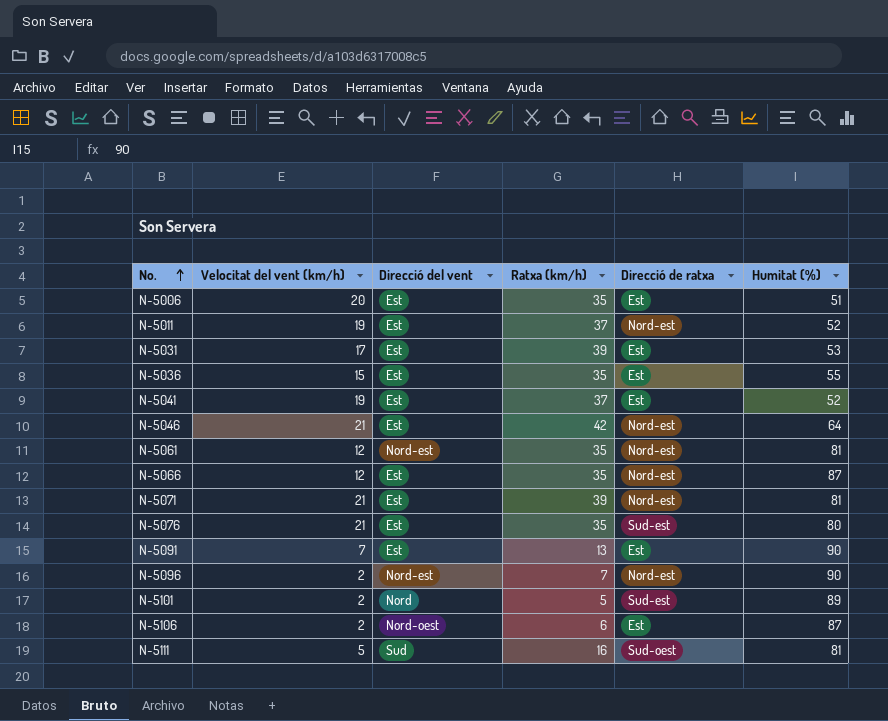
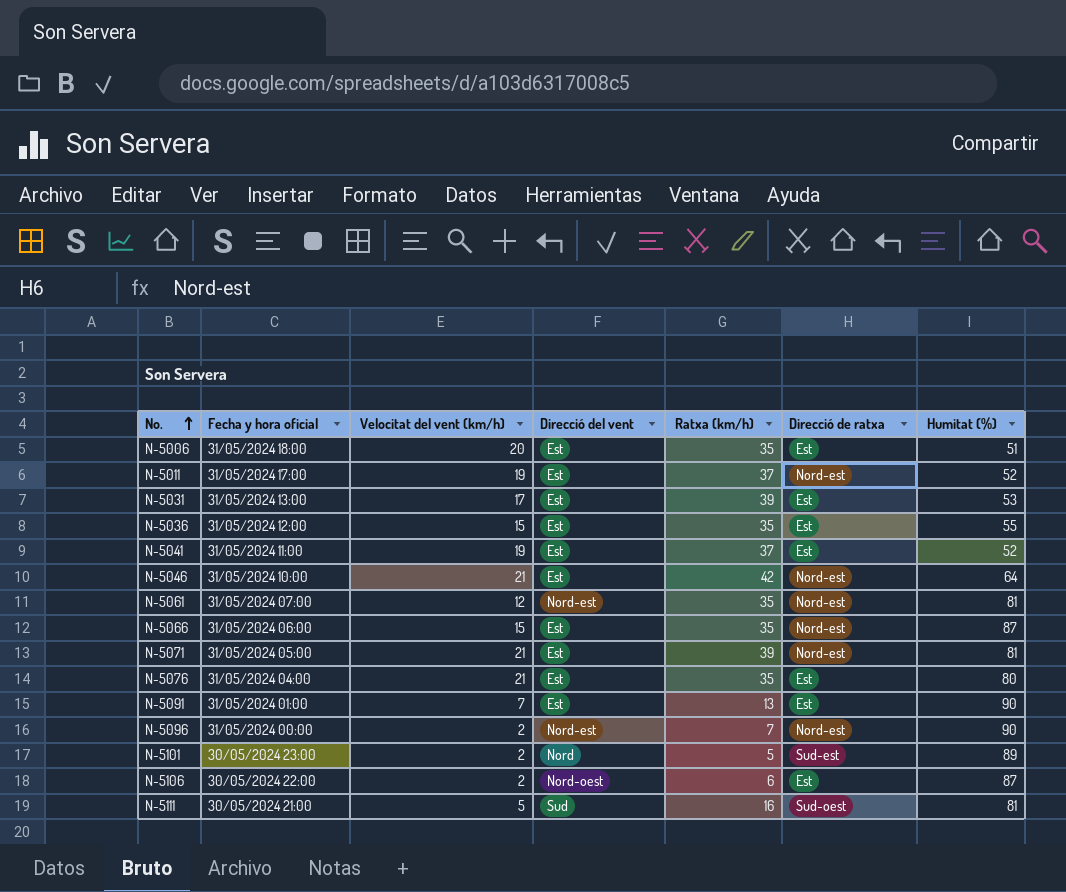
column Fecha y hora oficial | position: none -> 2
N-5066 | Velocitat del vent (km/h): 12 -> 15
N-5076 | Direcció de ratxa: Sud-est -> Est

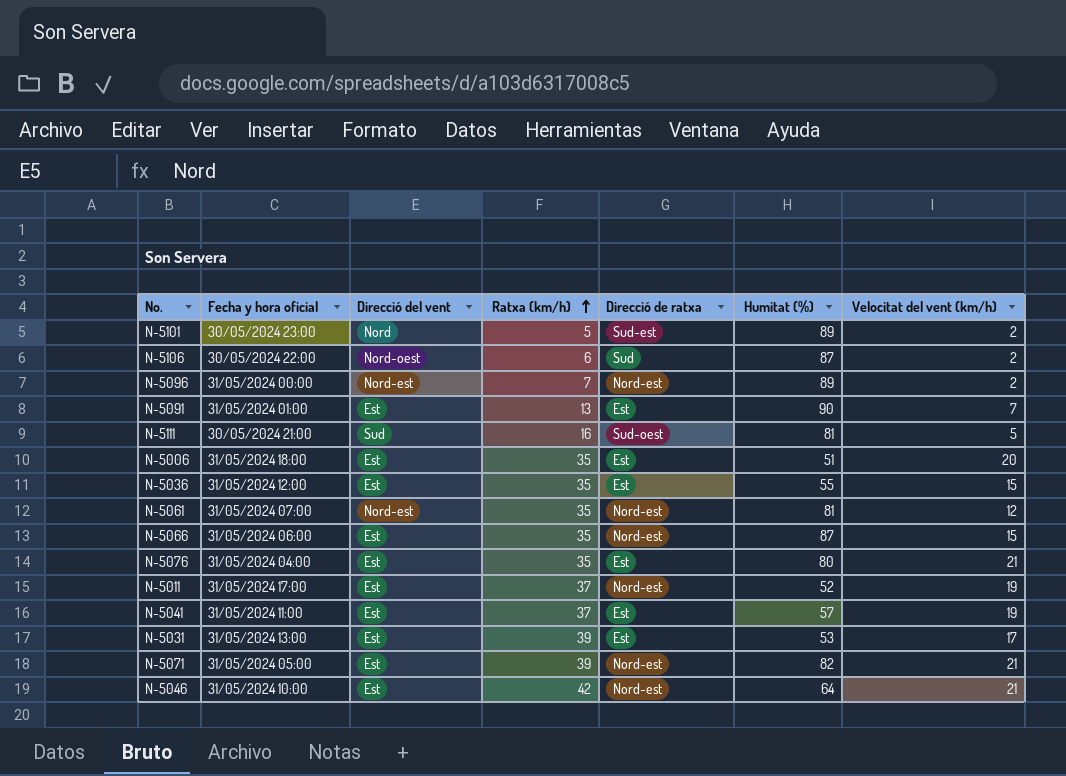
row order: No. ascending -> Ratxa (km/h) ascending
column Velocitat del vent (km/h) | position: 3 -> 7
N-5106 | Direcció de ratxa: Est -> Sud
N-5096 | Humitat (%): 90 -> 89
N-5041 | Humitat (%): 52 -> 57
N-5071 | Humitat (%): 81 -> 82

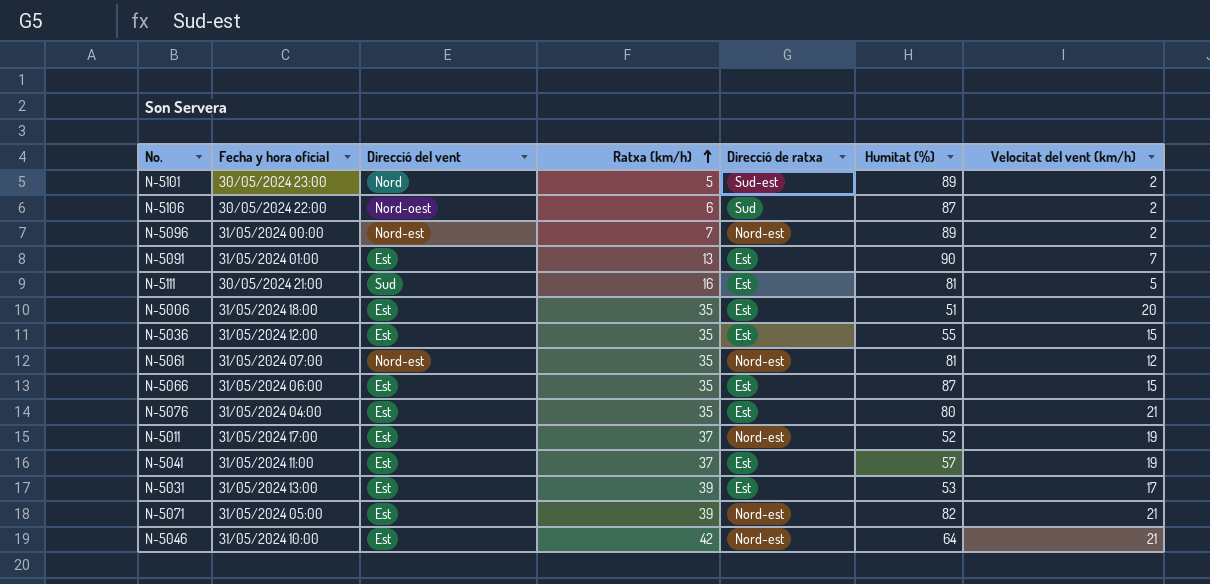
N-5111 | Direcció de ratxa: Sud-oest -> Est
N-5066 | Direcció de ratxa: Nord-est -> Est

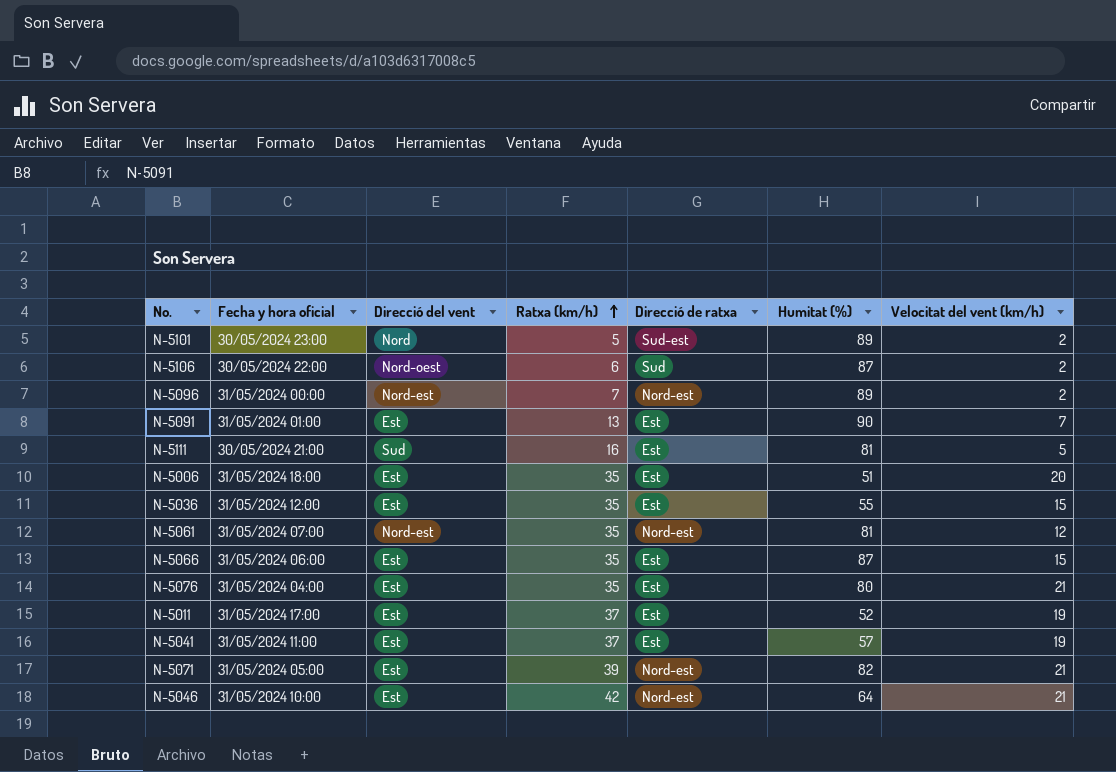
row N-5031: 31/05/2024 13:00 | Est | 39 | Est | 53 | 17 -> none
N-5011 | Direcció de ratxa: Nord-est -> Est

